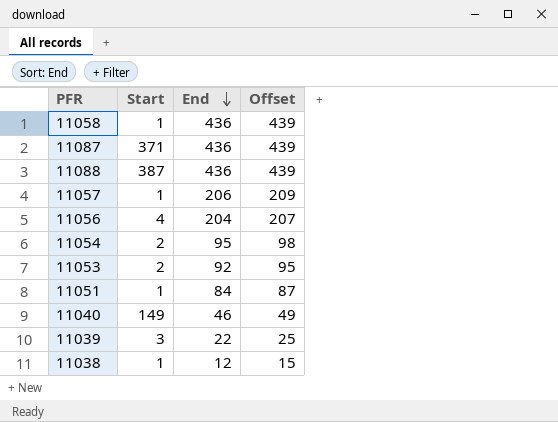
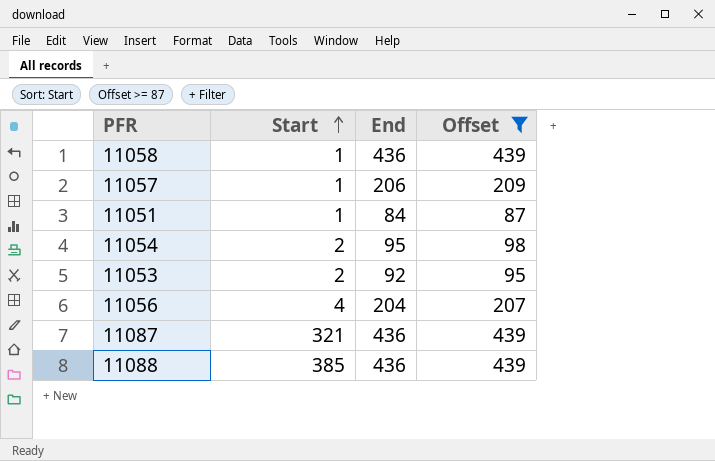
filter: none -> Offset >= 87
row order: End descending -> Start ascending
11087 | Start: 371 -> 321
11088 | Start: 387 -> 385

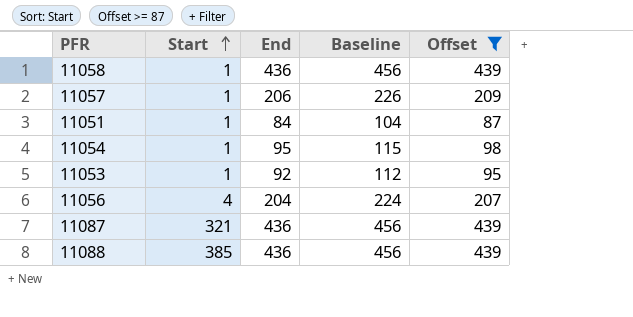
column Baseline | formula: none -> [End] + 20
11054 | Start: 2 -> 1
11053 | Start: 2 -> 1

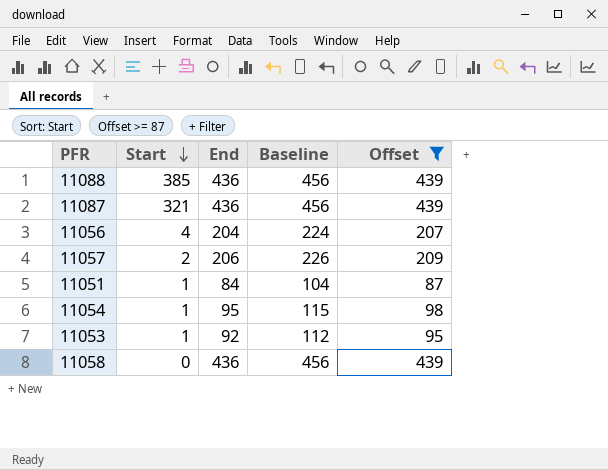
row order: Start ascending -> Start descending
11057 | Start: 1 -> 2
11058 | Start: 1 -> 0

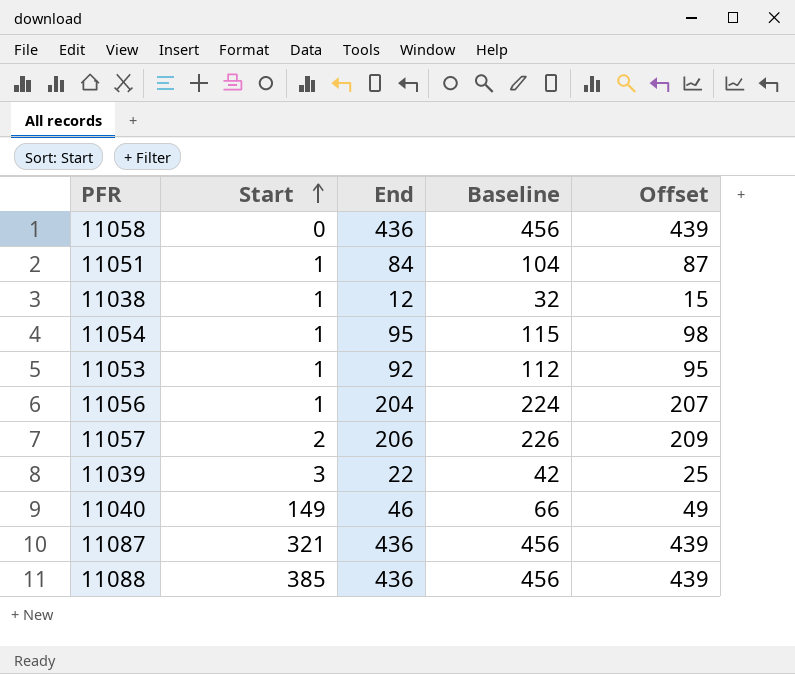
filter: Offset >= 87 -> none
row order: Start descending -> Start ascending
11056 | Start: 4 -> 1

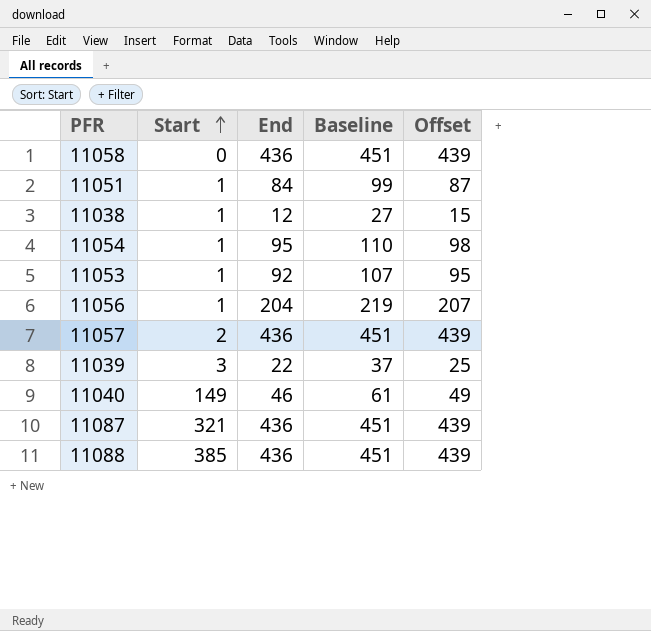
column Baseline | formula: [End] + 20 -> [End] + 15
11057 | End: 206 -> 436
11057 | Offset: 209 -> 439

